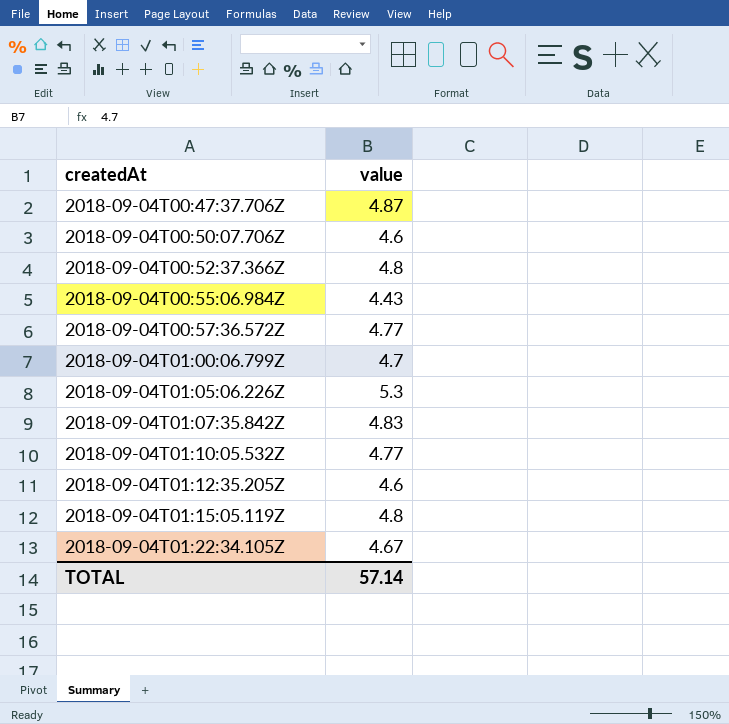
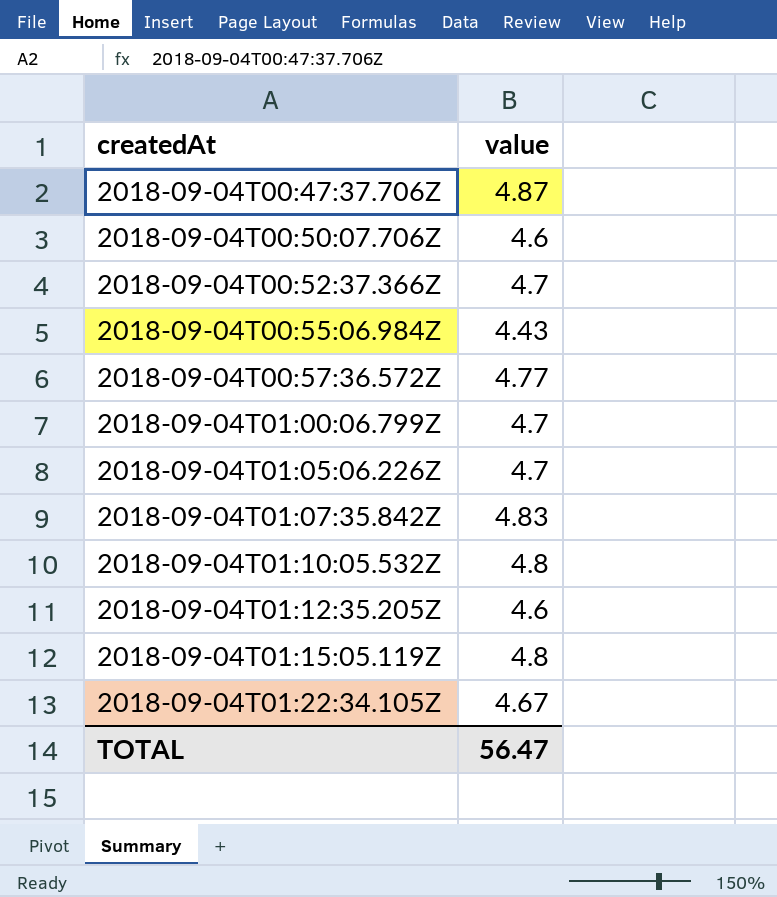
2018-09-04T00:52:37.366Z | value: 4.8 -> 4.7
2018-09-04T01:05:06.226Z | value: 5.3 -> 4.7
2018-09-04T01:10:05.532Z | value: 4.77 -> 4.8
TOTAL | value: 57.14 -> 56.47

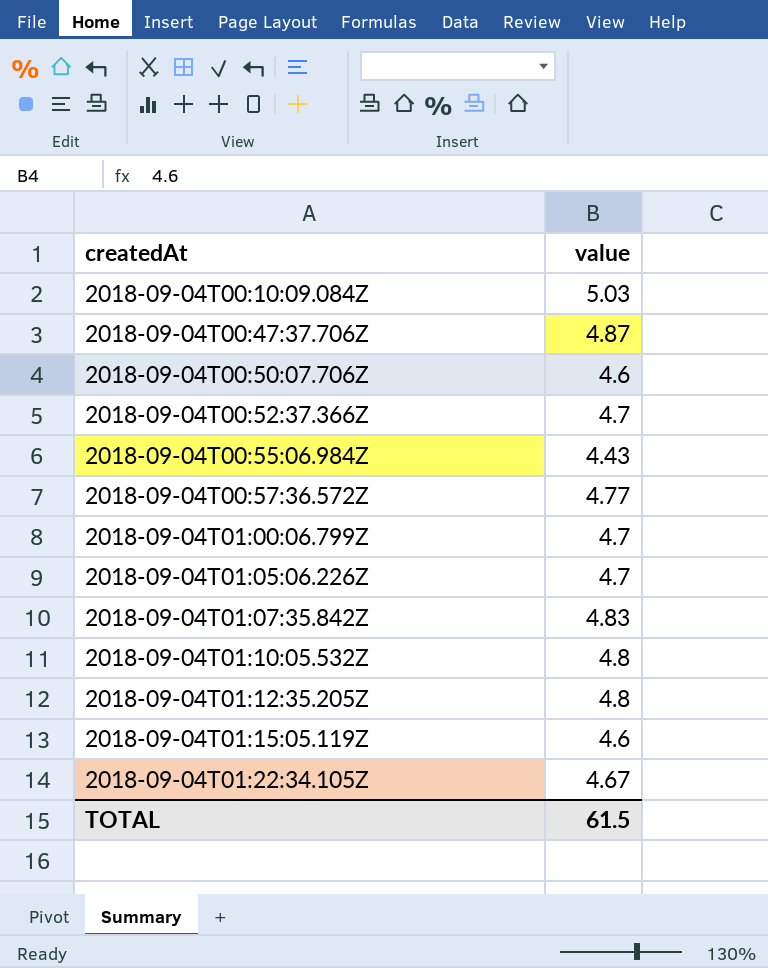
row 2018-09-04T00:10:09.084Z: none -> 5.03
2018-09-04T01:12:35.205Z | value: 4.6 -> 4.8
2018-09-04T01:15:05.119Z | value: 4.8 -> 4.6
TOTAL | value: 56.47 -> 61.5

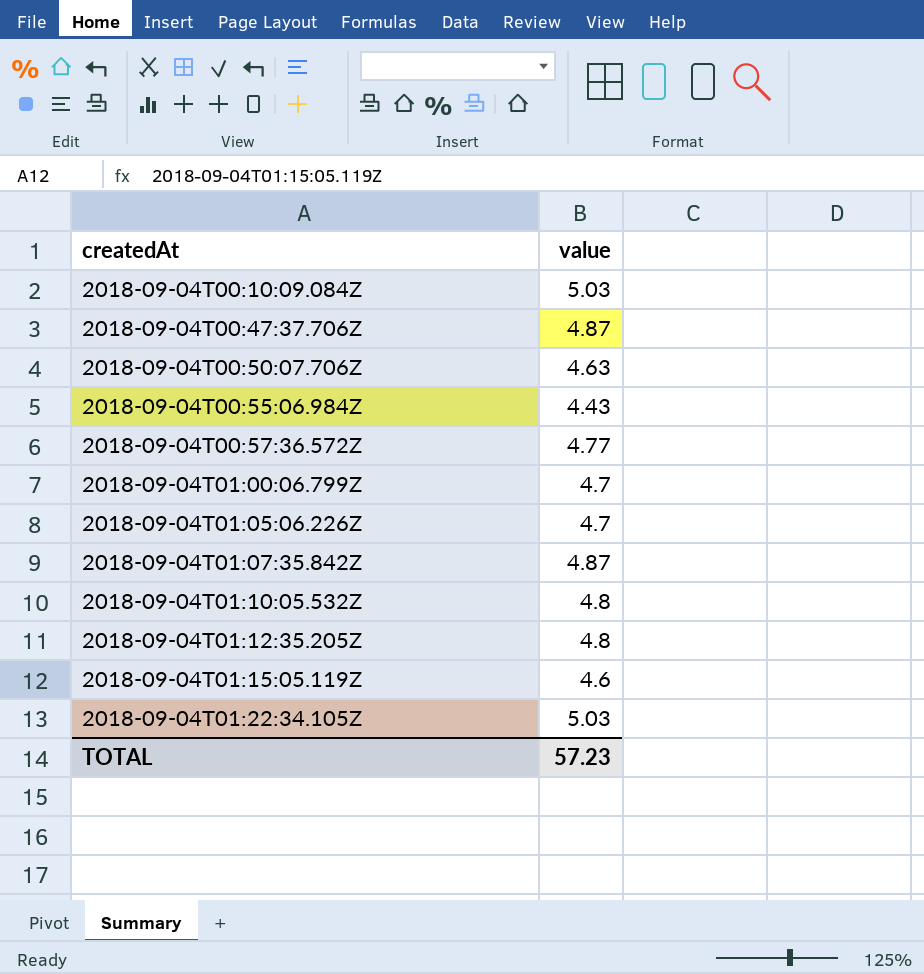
row 2018-09-04T00:52:37.366Z: 4.7 -> none
2018-09-04T00:50:07.706Z | value: 4.6 -> 4.63
2018-09-04T01:07:35.842Z | value: 4.83 -> 4.87
2018-09-04T01:22:34.105Z | value: 4.67 -> 5.03
TOTAL | value: 61.5 -> 57.23

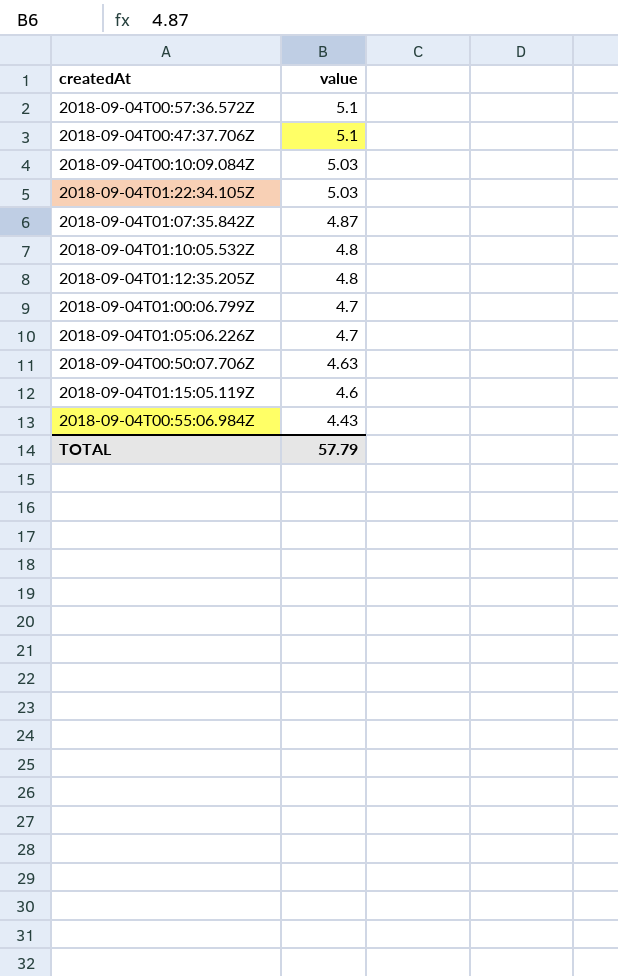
row order: createdAt ascending -> value descending
2018-09-04T00:57:36.572Z | value: 4.77 -> 5.1
2018-09-04T00:47:37.706Z | value: 4.87 -> 5.1
TOTAL | value: 57.23 -> 57.79

